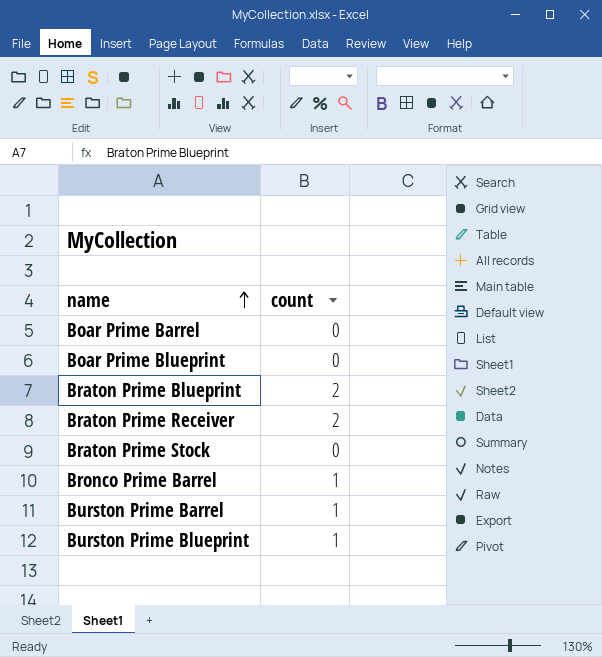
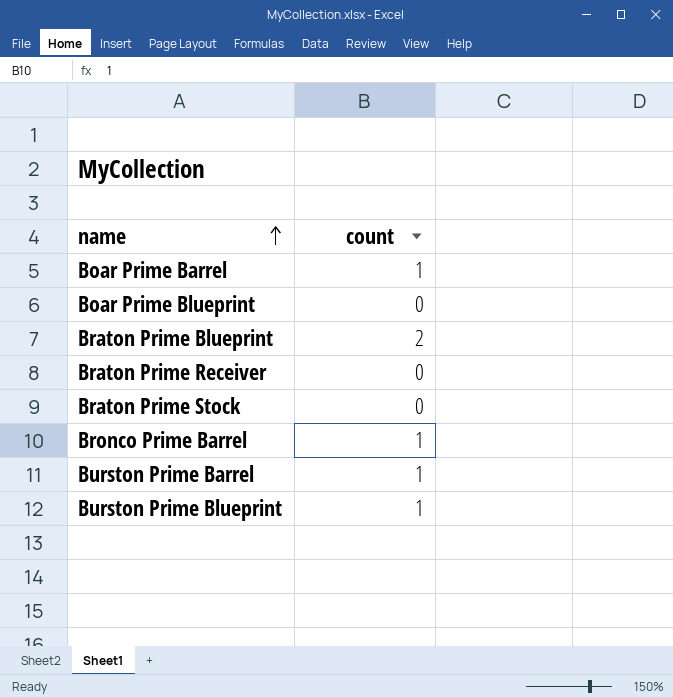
Boar Prime Barrel | count: 0 -> 1
Braton Prime Receiver | count: 2 -> 0

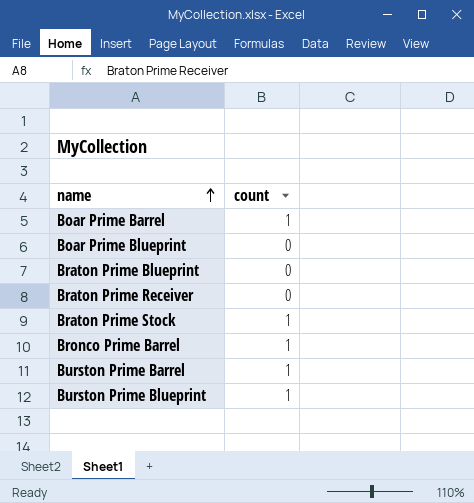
Braton Prime Blueprint | count: 2 -> 0
Braton Prime Stock | count: 0 -> 1

